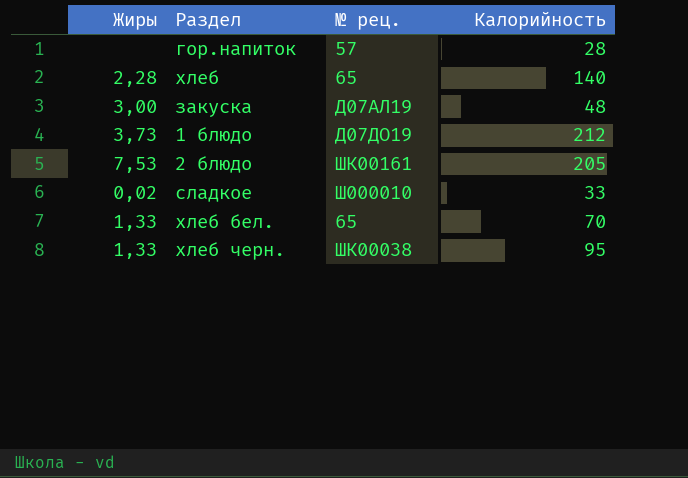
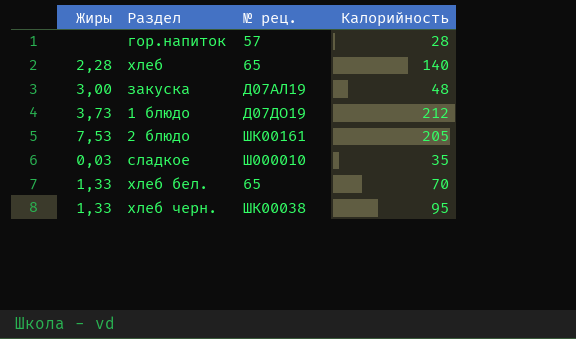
сладкое | Жиры: 0,02 -> 0,03
сладкое | Калорийность: 33 -> 35

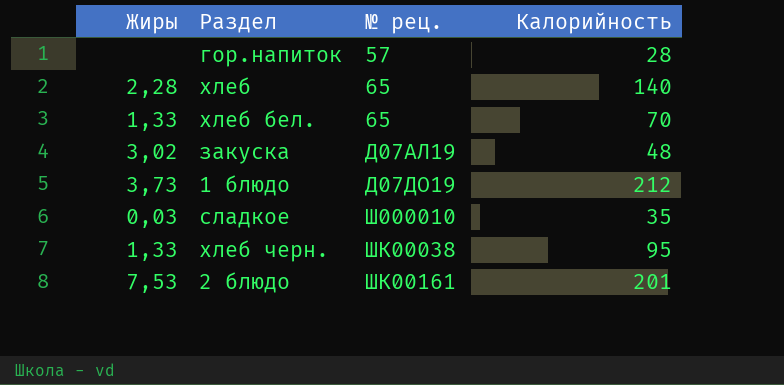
row order: none -> № рец. ascending
закуска | Жиры: 3,00 -> 3,02
2 блюдо | Калорийность: 205 -> 201

